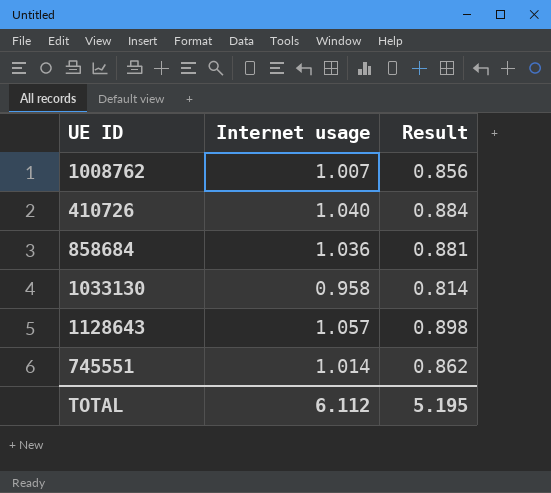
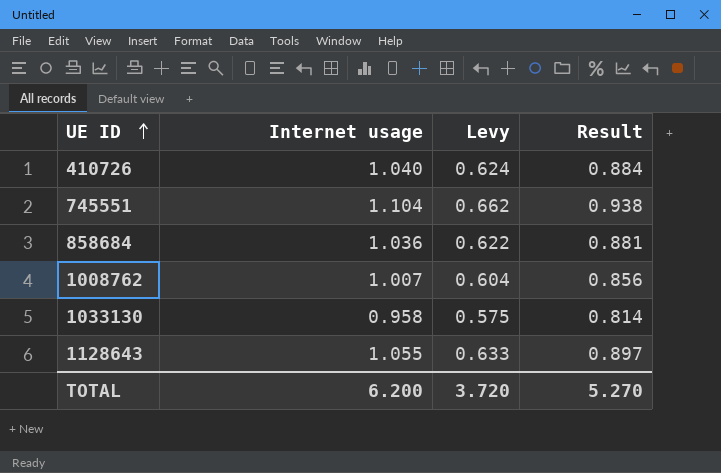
row order: none -> UE ID ascending
column Levy | formula: none -> [Internet usage] * 0.6
745551 | Internet usage: 1.014 -> 1.104
745551 | Result: 0.862 -> 0.938
1128643 | Internet usage: 1.057 -> 1.055
1128643 | Result: 0.898 -> 0.897
TOTAL | Internet usage: 6.112 -> 6.200
TOTAL | Result: 5.195 -> 5.270

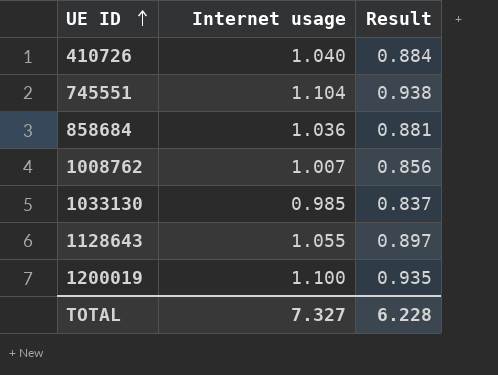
column Levy | formula: [Internet usage] * 0.6 -> none
1033130 | Internet usage: 0.958 -> 0.985
1033130 | Result: 0.814 -> 0.837
row 1200019: none -> 1.100 | 0.935
TOTAL | Internet usage: 6.200 -> 7.327
TOTAL | Result: 5.270 -> 6.228

